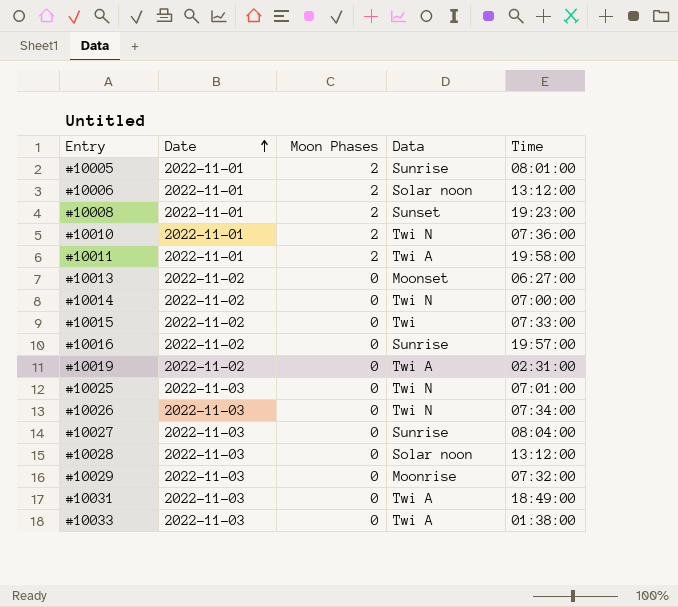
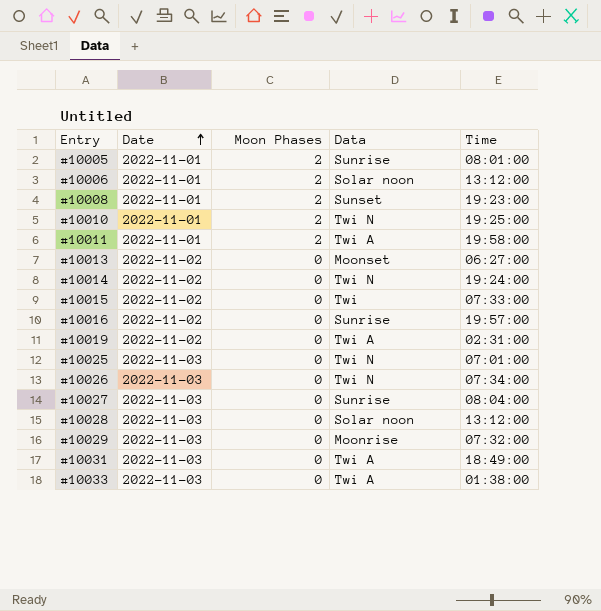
#10010 | Time: 07:36:00 -> 19:25:00
#10014 | Time: 07:00:00 -> 19:24:00

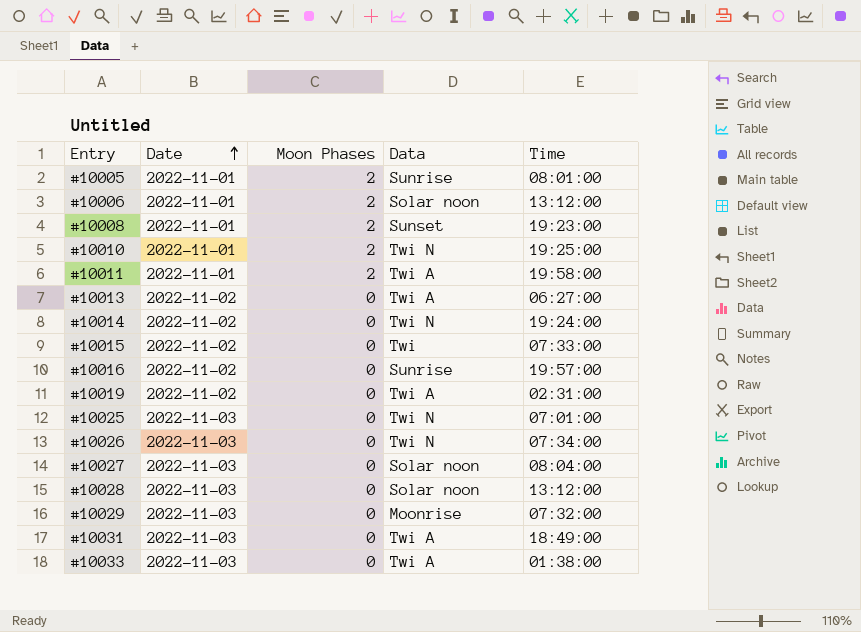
#10013 | Data: Moonset -> Twi A
#10027 | Data: Sunrise -> Solar noon

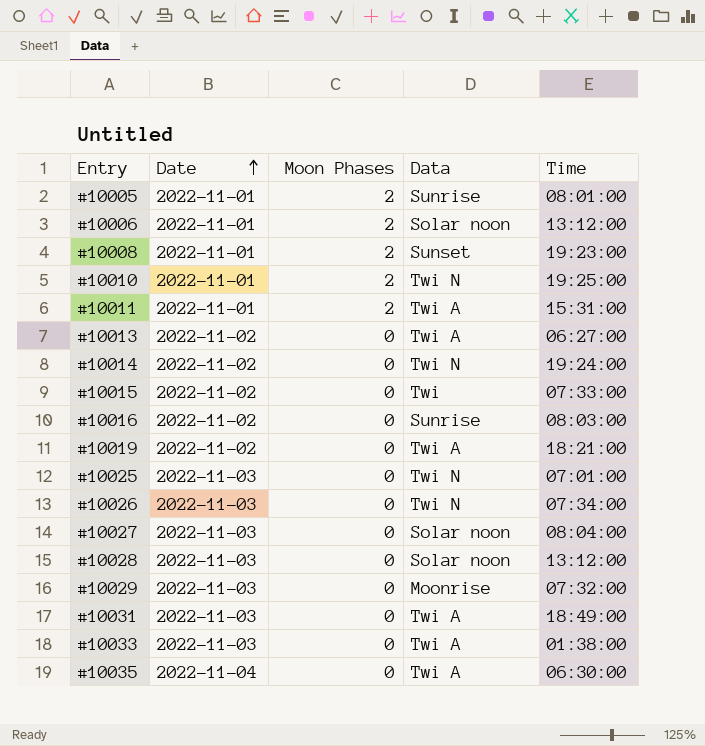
#10011 | Time: 19:58:00 -> 15:31:00
#10016 | Time: 19:57:00 -> 08:03:00
#10019 | Time: 02:31:00 -> 18:21:00
row #10035: none -> 2022-11-04 | 0 | Twi A | 06:30:00

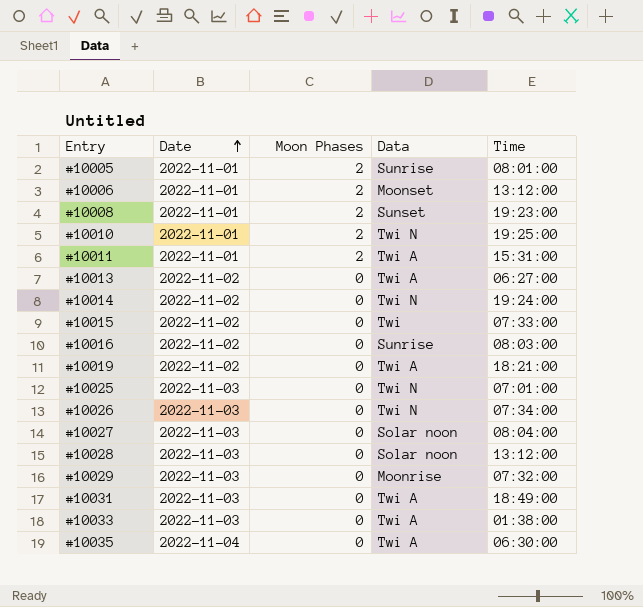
#10006 | Data: Solar noon -> Moonset

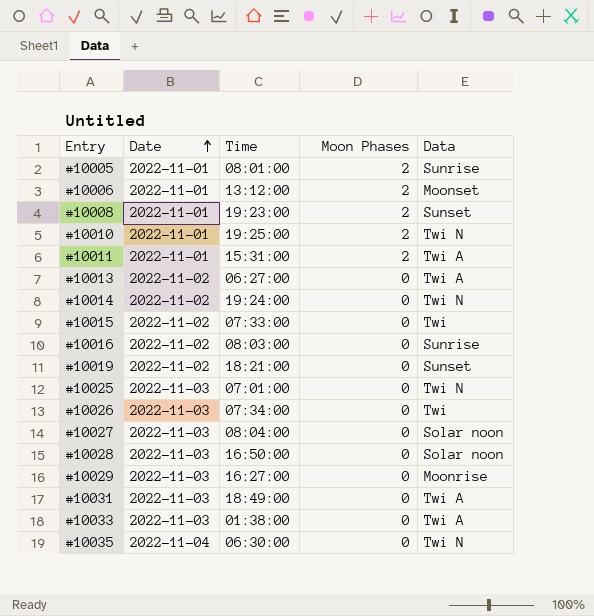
column Time | position: 5 -> 3
#10019 | Data: Twi A -> Sunset
#10026 | Data: Twi N -> Twi
#10028 | Time: 13:12:00 -> 16:50:00
#10029 | Time: 07:32:00 -> 16:27:00
#10035 | Data: Twi A -> Twi N

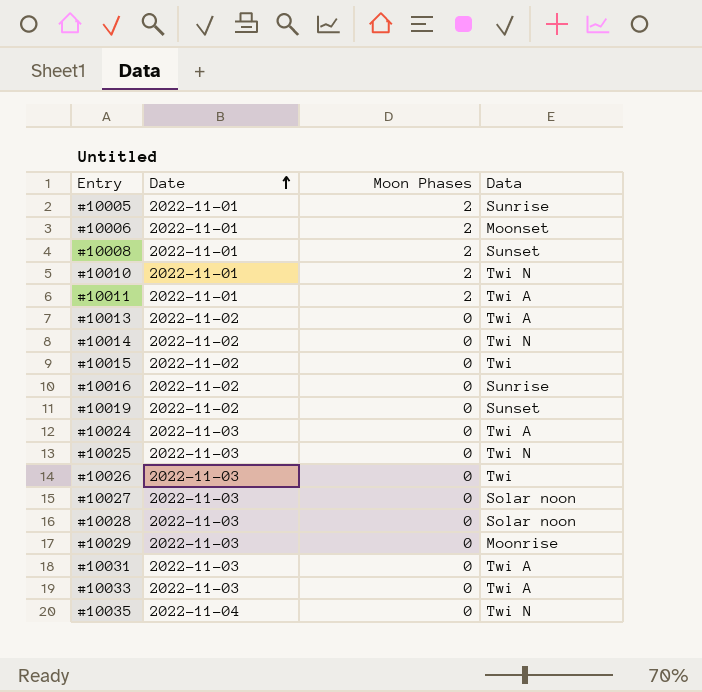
column Time | position: 3 -> none
row #10024: none -> 2022-11-03 | 0 | Twi A

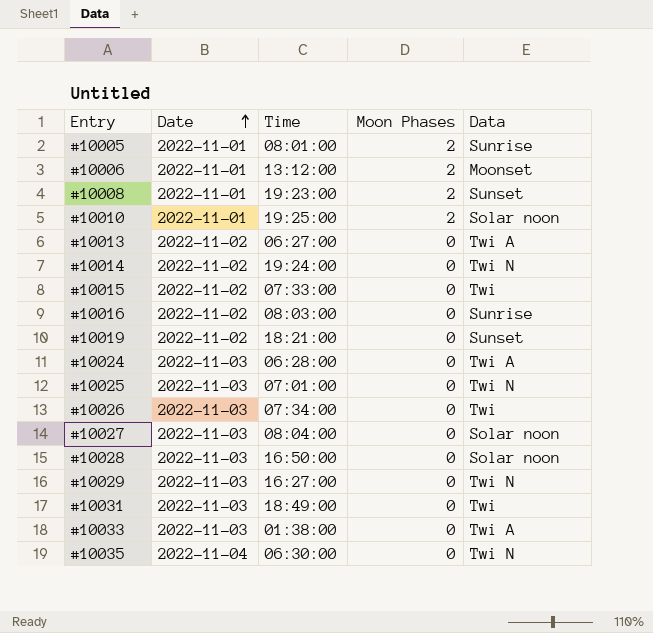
column Time | position: none -> 3
row #10011: 2022-11-01 | 2 | Twi A -> none
#10010 | Data: Twi N -> Solar noon
#10029 | Data: Moonrise -> Twi N
#10031 | Data: Twi A -> Twi

